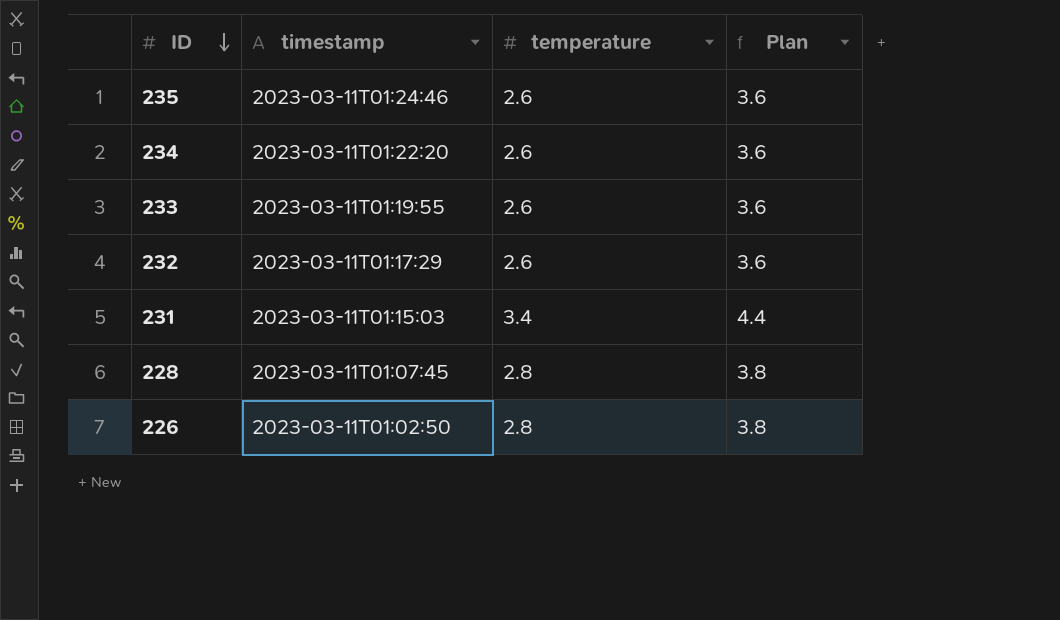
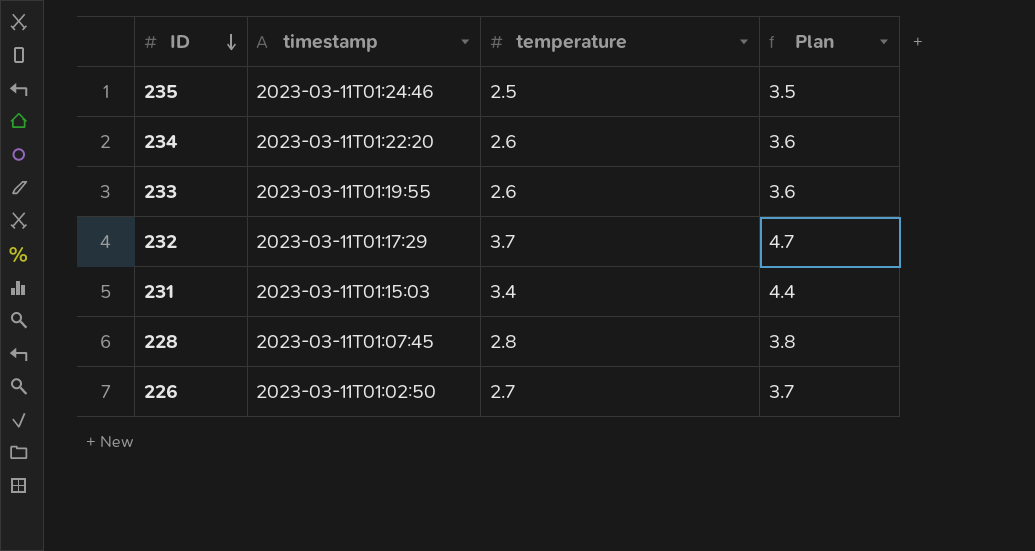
235 | temperature: 2.6 -> 2.5
235 | Plan: 3.6 -> 3.5
232 | temperature: 2.6 -> 3.7
232 | Plan: 3.6 -> 4.7
226 | temperature: 2.8 -> 2.7
226 | Plan: 3.8 -> 3.7

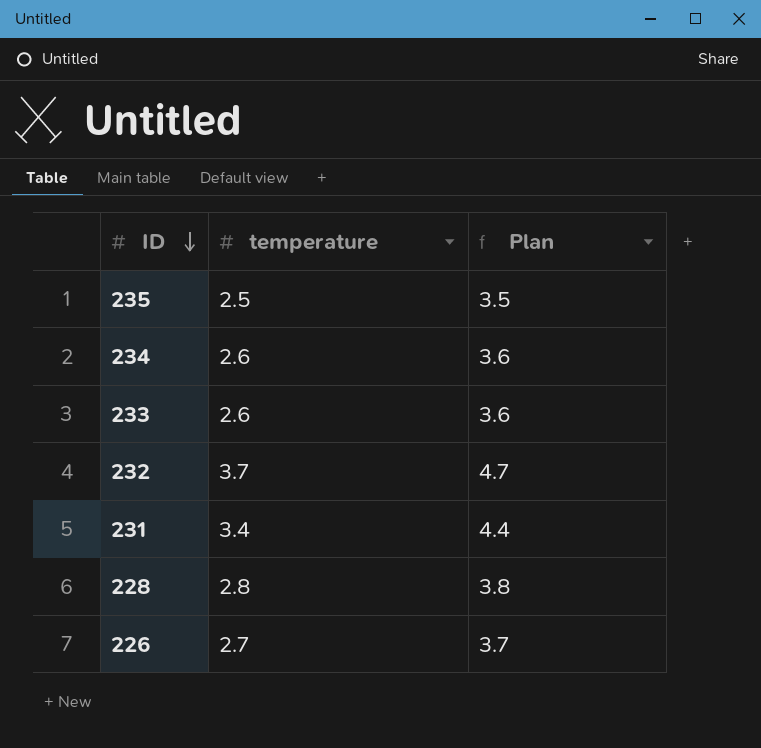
column timestamp | position: 2 -> none

